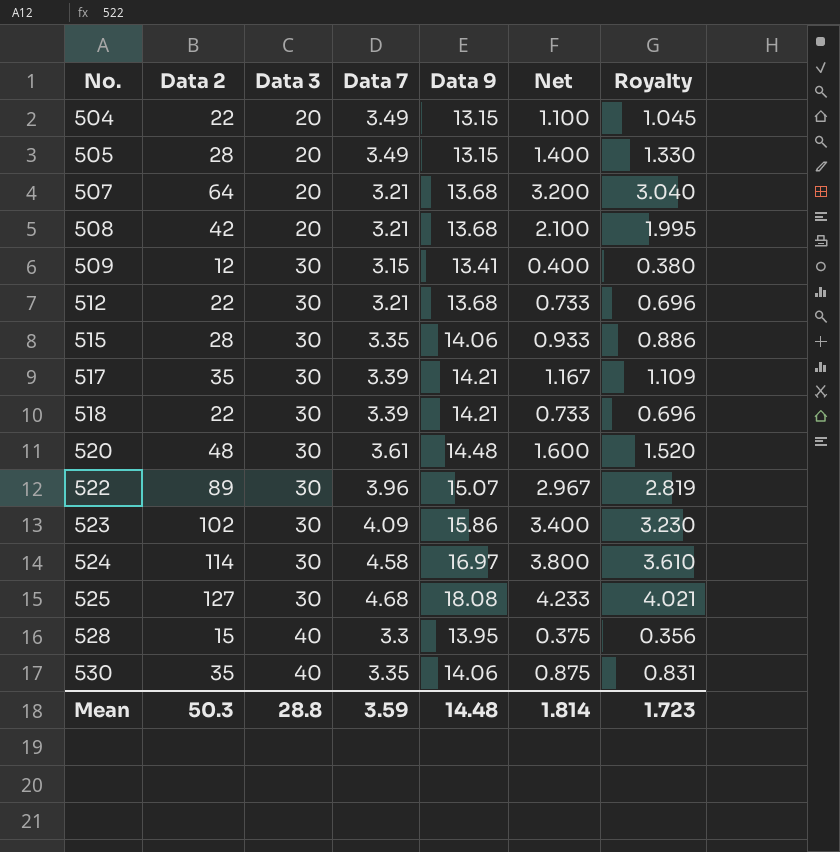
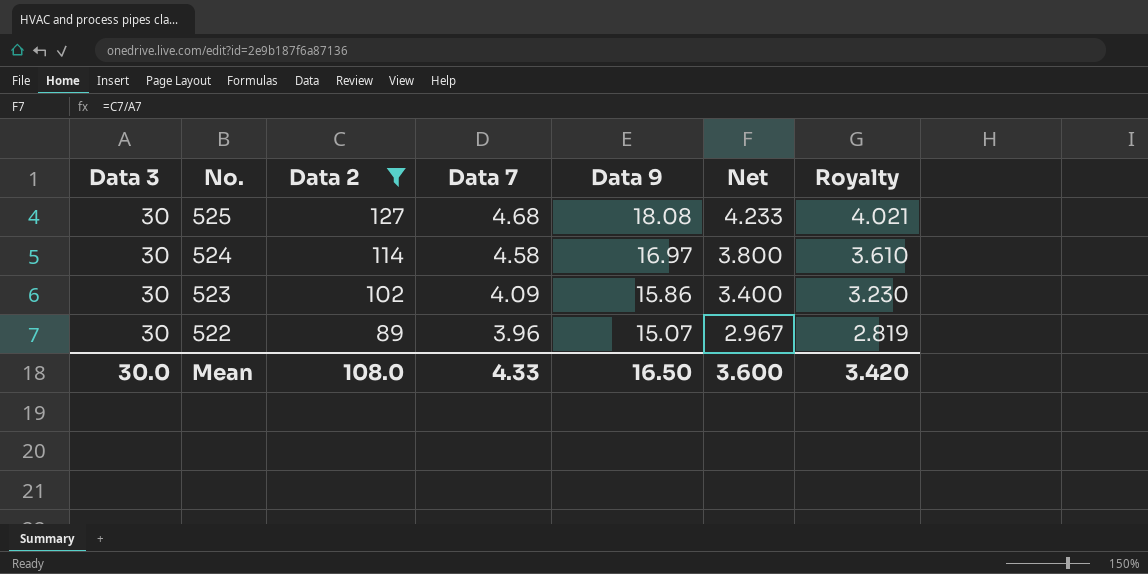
filter: none -> Data 2 >= 89
row order: No. ascending -> No. descending
column Data 3 | position: 3 -> 1
Mean | Data 3: 28.8 -> 30.0
Mean | Data 2: 50.3 -> 108.0
Mean | Data 7: 3.59 -> 4.33
Mean | Data 9: 14.48 -> 16.50
Mean | Net: 1.814 -> 3.600
Mean | Royalty: 1.723 -> 3.420

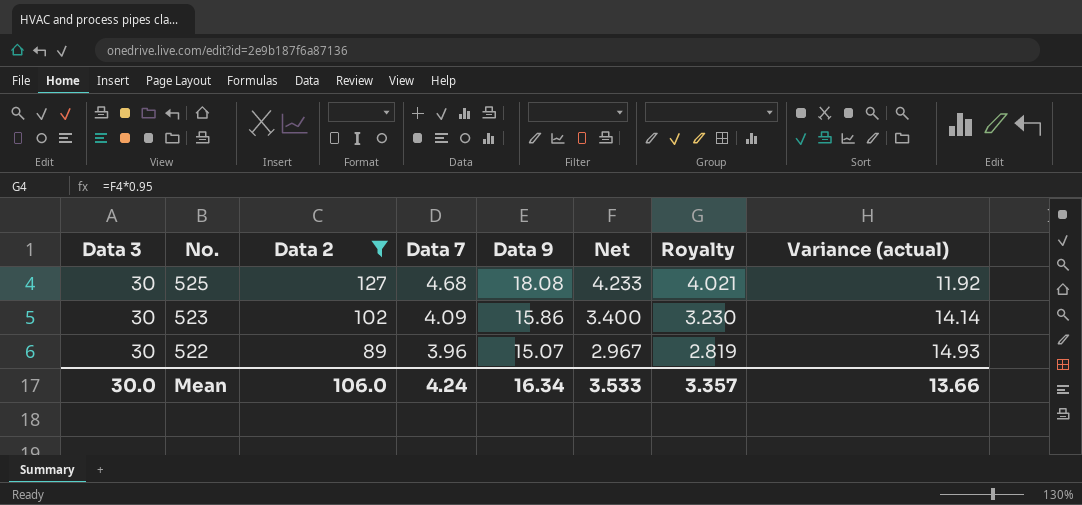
column Variance (actual) | formula: none -> [Data 3] - [Data 9]
row 524: 30 | 114 | 4.58 | 16.97 | 3.800 | 3.610 -> none
Mean | Data 2: 108.0 -> 106.0
Mean | Data 7: 4.33 -> 4.24
Mean | Data 9: 16.50 -> 16.34
Mean | Net: 3.600 -> 3.533
Mean | Royalty: 3.420 -> 3.357

